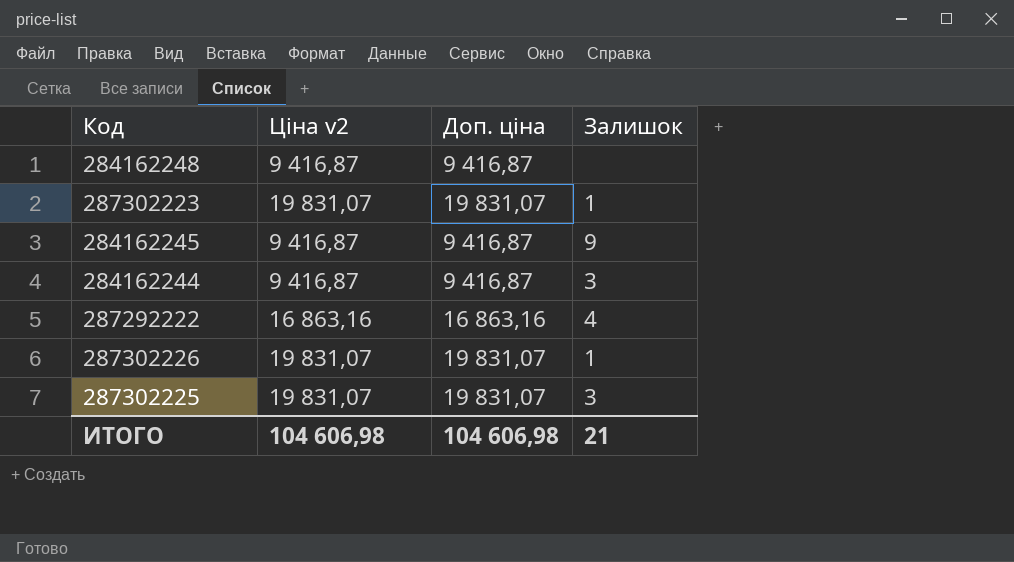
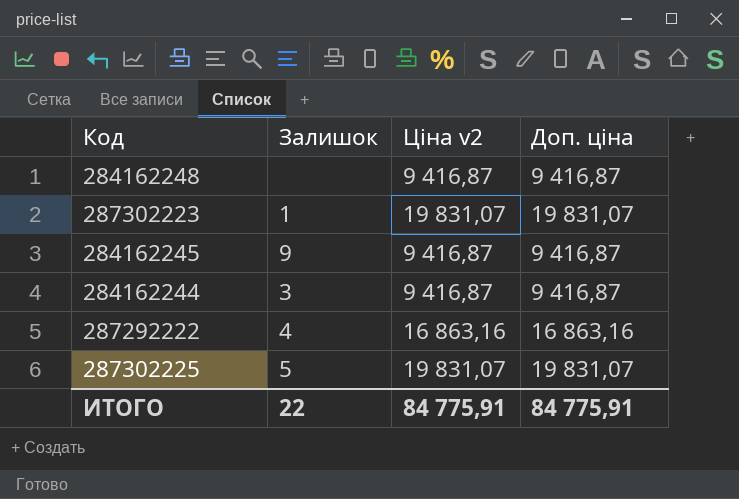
column Залишок | position: 4 -> 2
row 287302226: 19 831,07 | 19 831,07 | 1 -> none
287302225 | Залишок: 3 -> 5
ИТОГО | Залишок: 21 -> 22
ИТОГО | Ціна v2: 104 606,98 -> 84 775,91
ИТОГО | Доп. ціна: 104 606,98 -> 84 775,91

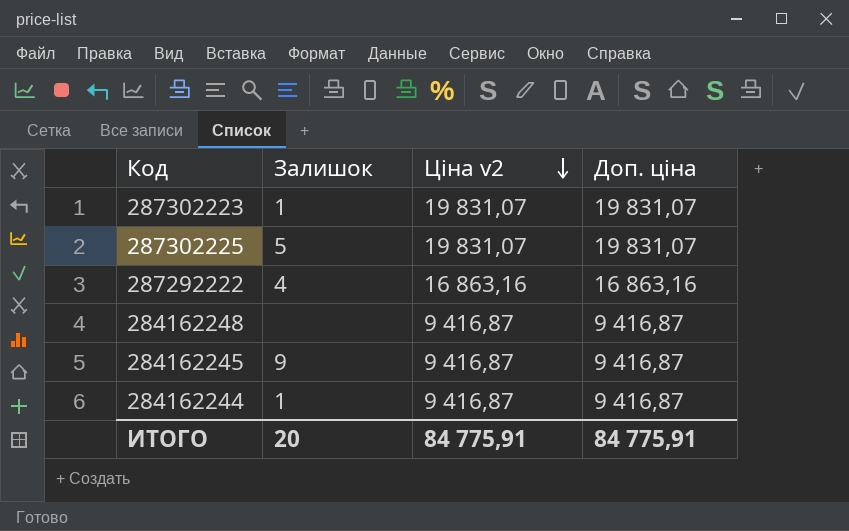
row order: none -> Ціна v2 descending
284162244 | Залишок: 3 -> 1
ИТОГО | Залишок: 22 -> 20

